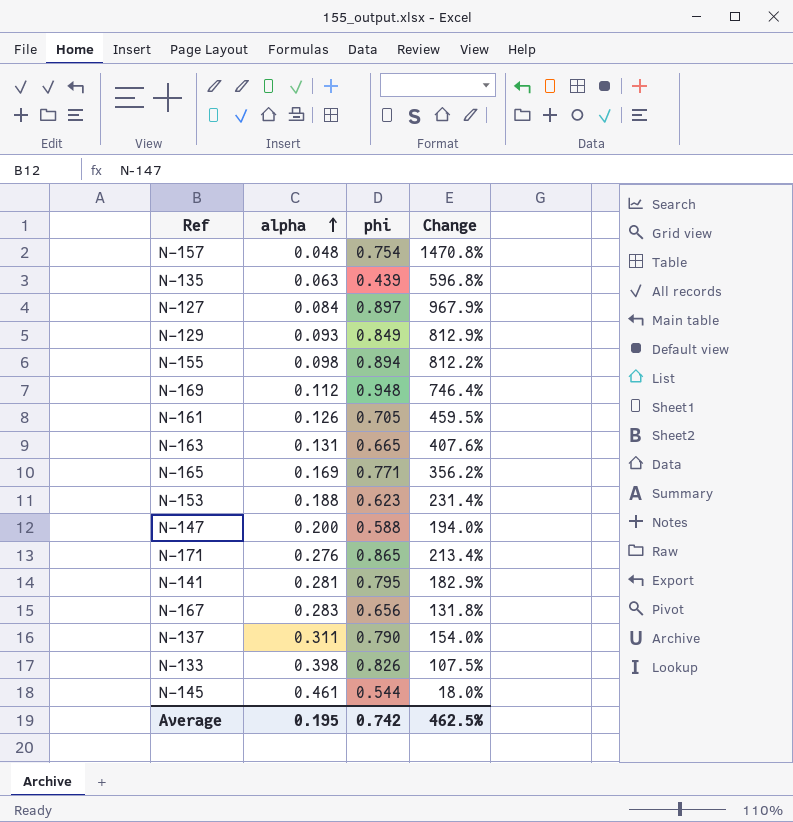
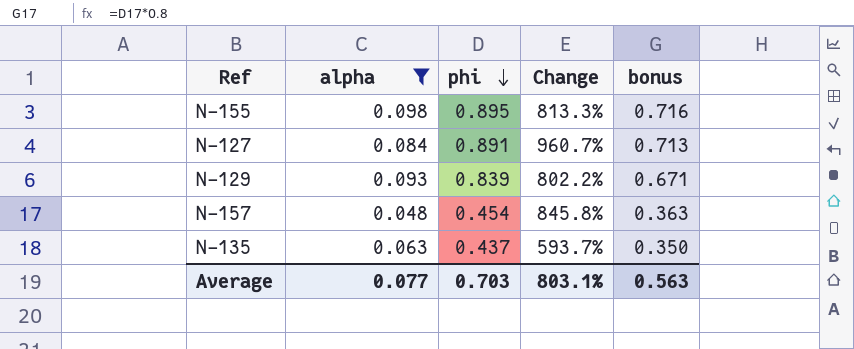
filter: none -> alpha <= 0.098
row order: alpha ascending -> phi descending
column bonus | formula: none -> [phi] * 0.8
N-155 | phi: 0.894 -> 0.895
N-155 | Change: 812.2% -> 813.3%
N-127 | phi: 0.897 -> 0.891
N-127 | Change: 967.9% -> 960.7%
N-129 | phi: 0.849 -> 0.839
N-129 | Change: 812.9% -> 802.2%
N-157 | phi: 0.754 -> 0.454
N-157 | Change: 1470.8% -> 845.8%
N-135 | phi: 0.439 -> 0.437
N-135 | Change: 596.8% -> 593.7%
Average | alpha: 0.195 -> 0.077
Average | phi: 0.742 -> 0.703
Average | Change: 462.5% -> 803.1%

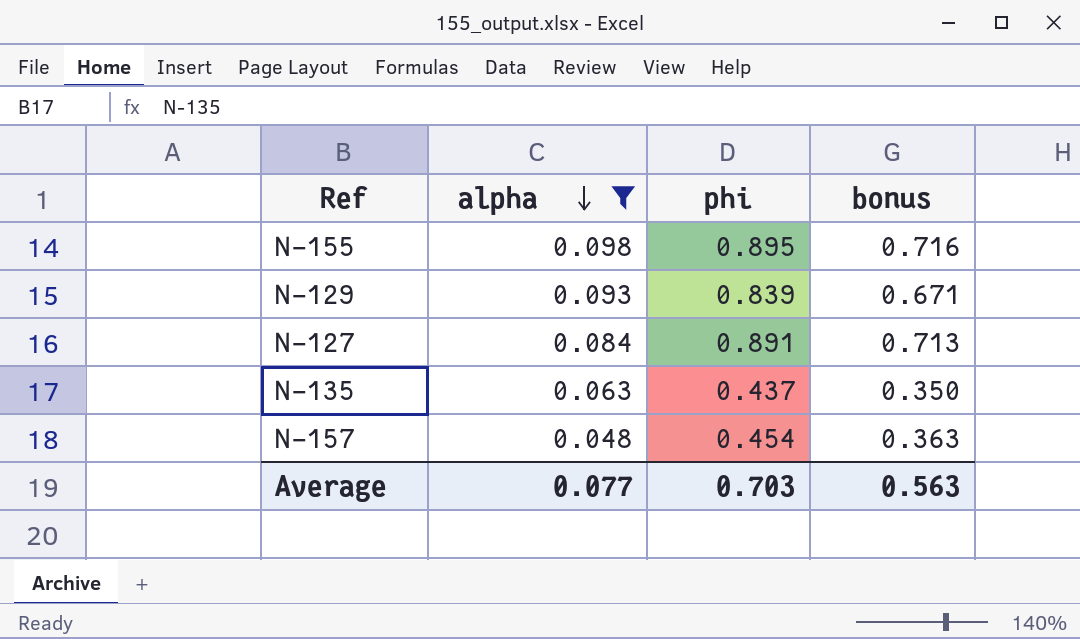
row order: phi descending -> alpha descending
column Change | formula: ([phi] - [alpha]) / [alpha] -> none

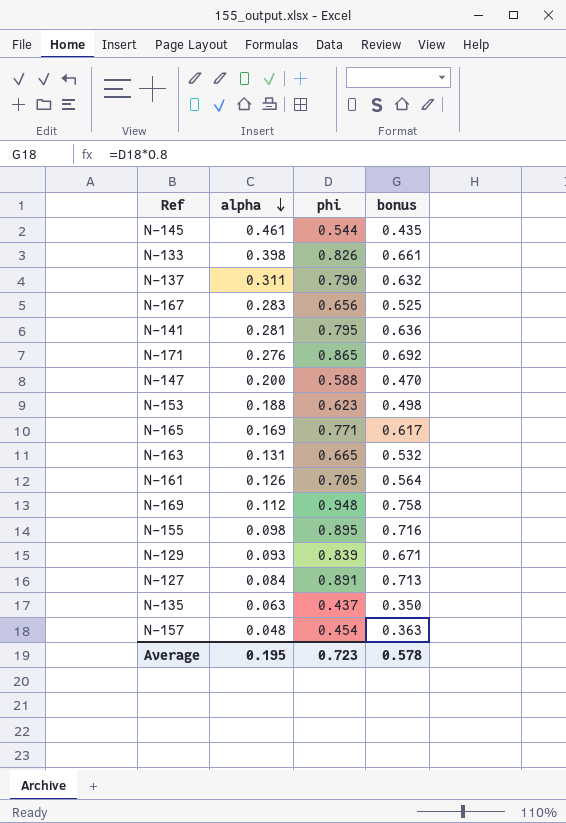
filter: alpha <= 0.098 -> none
Average | alpha: 0.077 -> 0.195
Average | phi: 0.703 -> 0.723
Average | bonus: 0.563 -> 0.578

